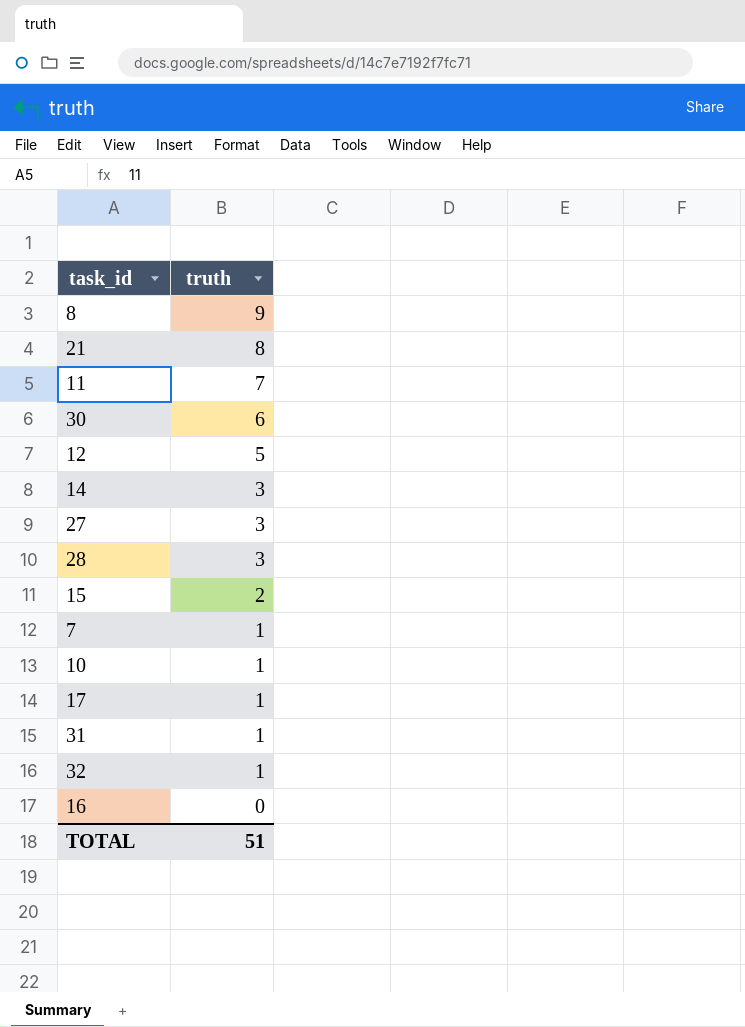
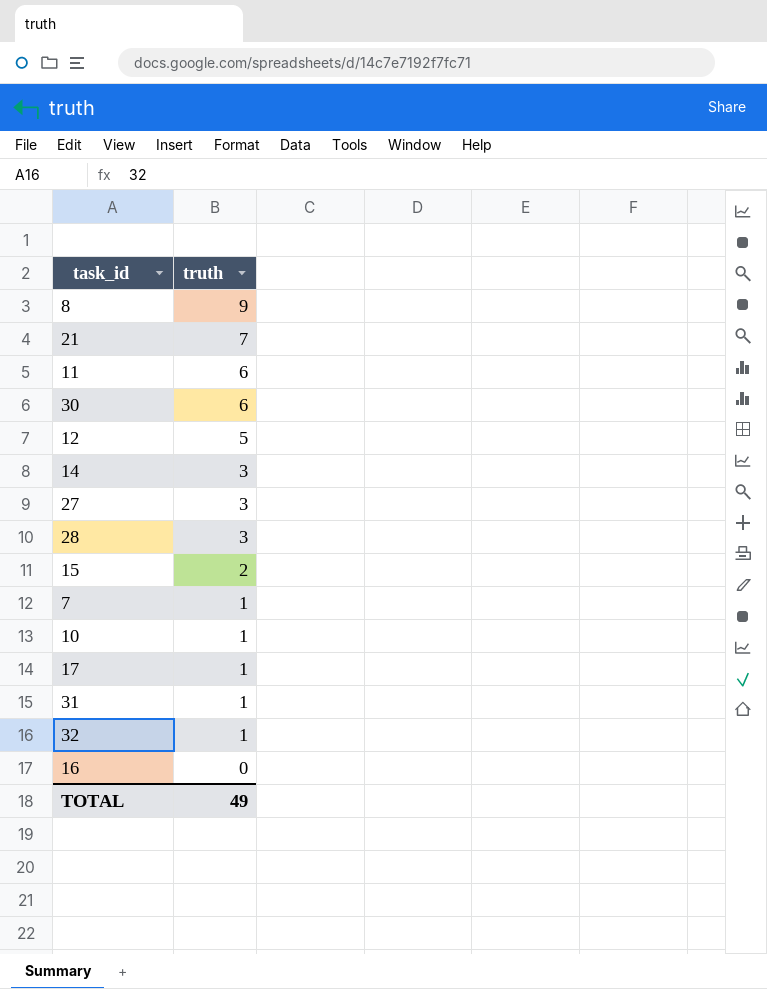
21 | truth: 8 -> 7
11 | truth: 7 -> 6
TOTAL | truth: 51 -> 49

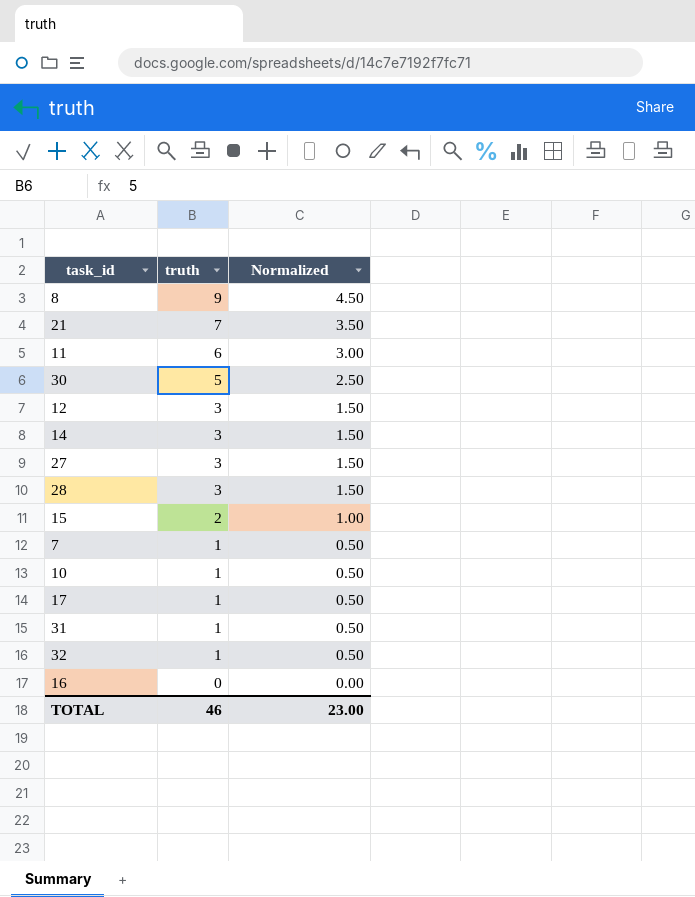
column Normalized | formula: none -> [truth] * 0.5
30 | truth: 6 -> 5
12 | truth: 5 -> 3
TOTAL | truth: 49 -> 46

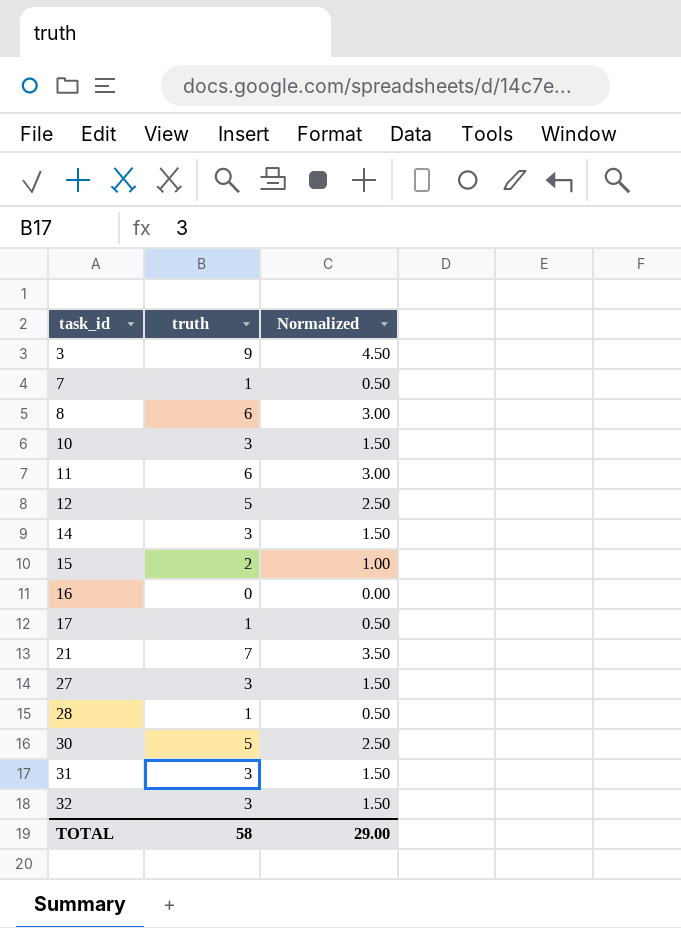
row order: truth descending -> task_id ascending
row 3: none -> 9 | 4.50
8 | truth: 9 -> 6
8 | Normalized: 4.50 -> 3.00
10 | truth: 1 -> 3
10 | Normalized: 0.50 -> 1.50
12 | truth: 3 -> 5
12 | Normalized: 1.50 -> 2.50
28 | truth: 3 -> 1
28 | Normalized: 1.50 -> 0.50
31 | truth: 1 -> 3
31 | Normalized: 0.50 -> 1.50
32 | truth: 1 -> 3
32 | Normalized: 0.50 -> 1.50
TOTAL | truth: 46 -> 58
TOTAL | Normalized: 23.00 -> 29.00

